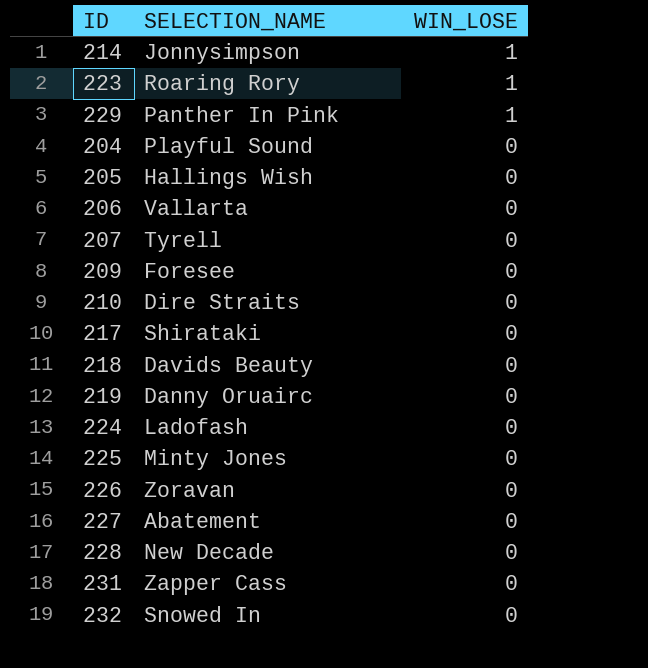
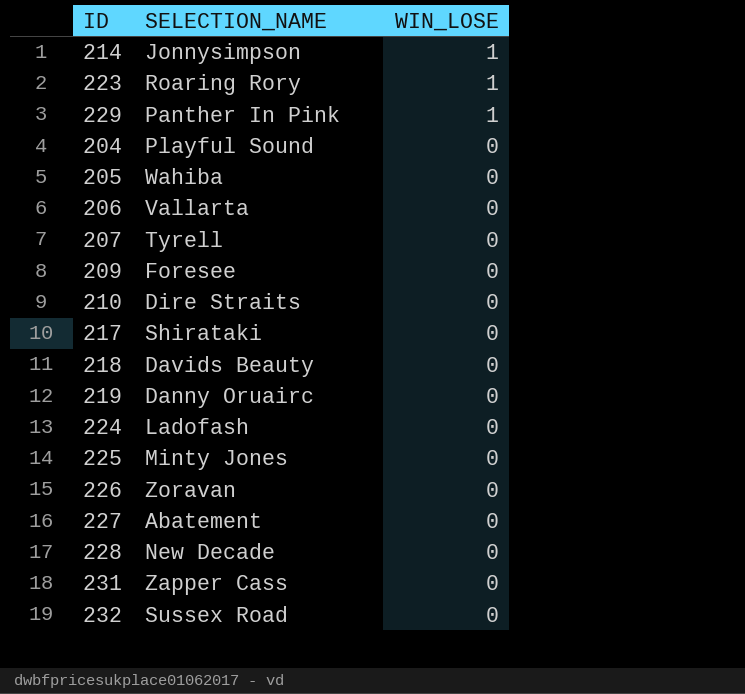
205 | SELECTION_NAME: Hallings Wish -> Wahiba
232 | SELECTION_NAME: Snowed In -> Sussex Road

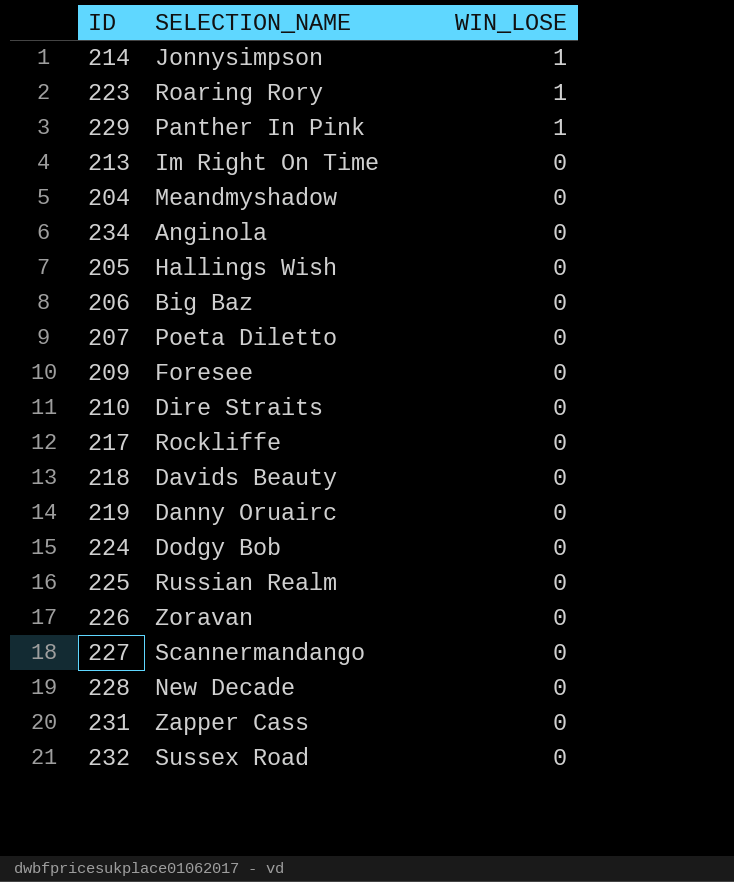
row 213: none -> Im Right On Time | 0
204 | SELECTION_NAME: Playful Sound -> Meandmyshadow
row 234: none -> Anginola | 0
205 | SELECTION_NAME: Wahiba -> Hallings Wish
206 | SELECTION_NAME: Vallarta -> Big Baz
207 | SELECTION_NAME: Tyrell -> Poeta Diletto
217 | SELECTION_NAME: Shirataki -> Rockliffe
224 | SELECTION_NAME: Ladofash -> Dodgy Bob
225 | SELECTION_NAME: Minty Jones -> Russian Realm
227 | SELECTION_NAME: Abatement -> Scannermandango

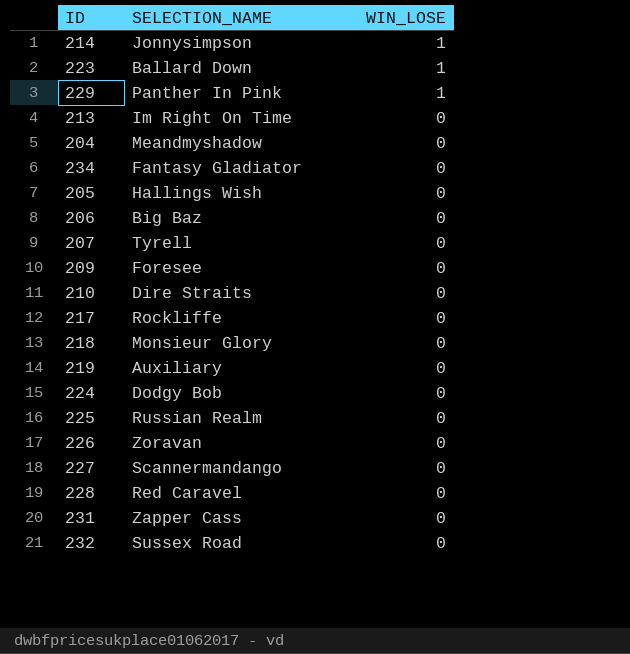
223 | SELECTION_NAME: Roaring Rory -> Ballard Down
234 | SELECTION_NAME: Anginola -> Fantasy Gladiator
207 | SELECTION_NAME: Poeta Diletto -> Tyrell
218 | SELECTION_NAME: Davids Beauty -> Monsieur Glory
219 | SELECTION_NAME: Danny Oruairc -> Auxiliary
228 | SELECTION_NAME: New Decade -> Red Caravel

